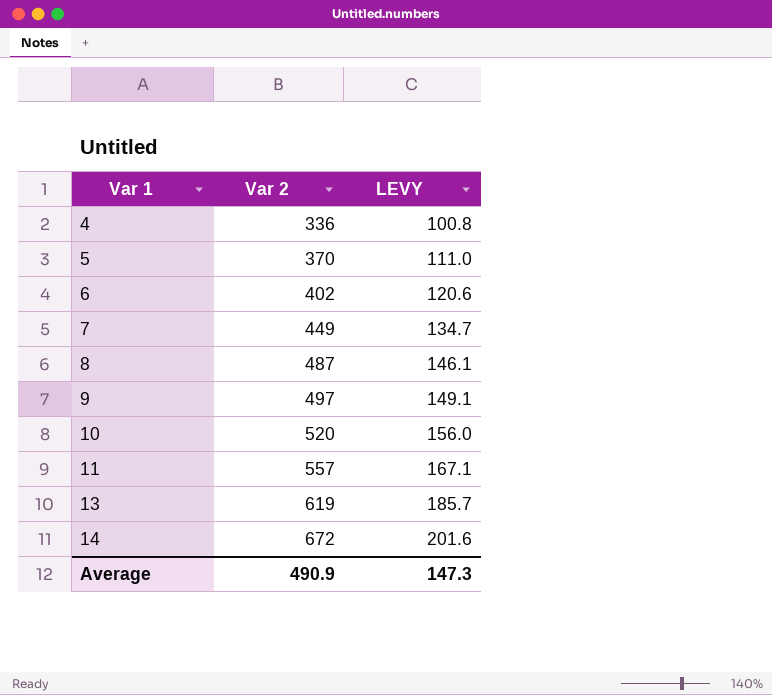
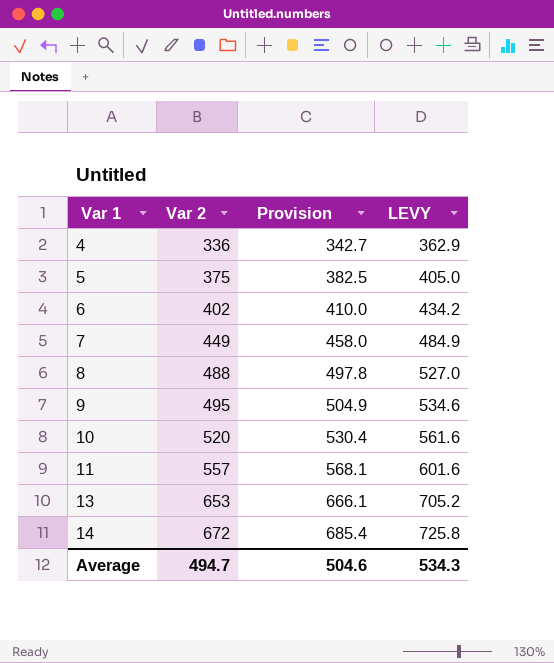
column Provision | formula: none -> [Var 2] * 1.02
column LEVY | formula: [Var 2] * 0.3 -> [Var 2] * 1.08
5 | Var 2: 370 -> 375
8 | Var 2: 487 -> 488
9 | Var 2: 497 -> 495
13 | Var 2: 619 -> 653
Average | Var 2: 490.9 -> 494.7
Average | LEVY: 147.3 -> 534.3

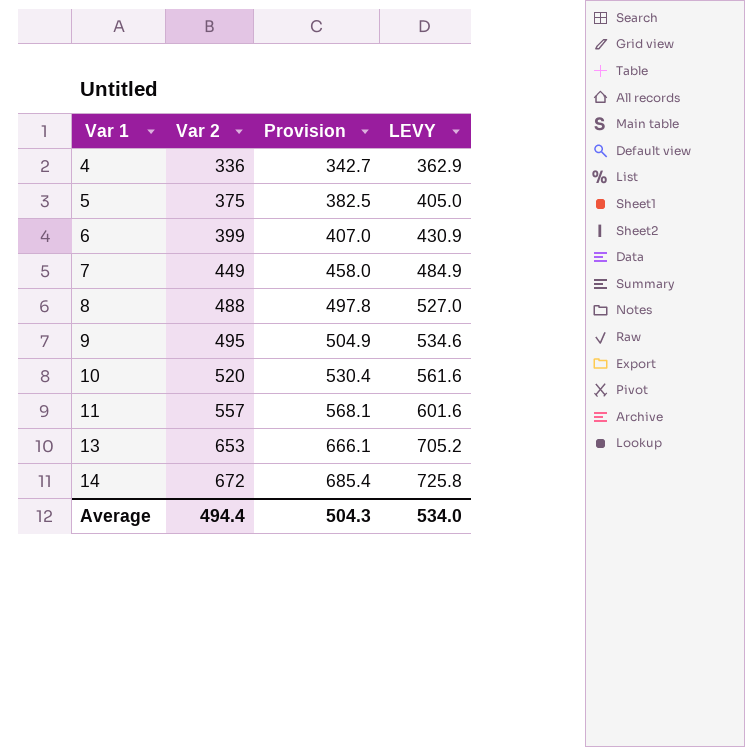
6 | Var 2: 402 -> 399
6 | Provision: 410.0 -> 407.0
6 | LEVY: 434.2 -> 430.9
Average | Var 2: 494.7 -> 494.4
Average | Provision: 504.6 -> 504.3
Average | LEVY: 534.3 -> 534.0

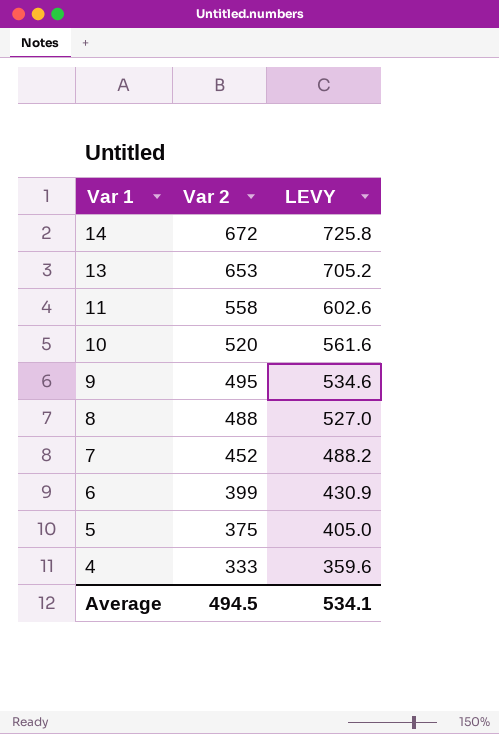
row order: Var 1 ascending -> Var 1 descending
column Provision | formula: [Var 2] * 1.02 -> none
11 | Var 2: 557 -> 558
11 | LEVY: 601.6 -> 602.6
7 | Var 2: 449 -> 452
7 | LEVY: 484.9 -> 488.2
4 | Var 2: 336 -> 333
4 | LEVY: 362.9 -> 359.6
Average | Var 2: 494.4 -> 494.5
Average | LEVY: 534.0 -> 534.1

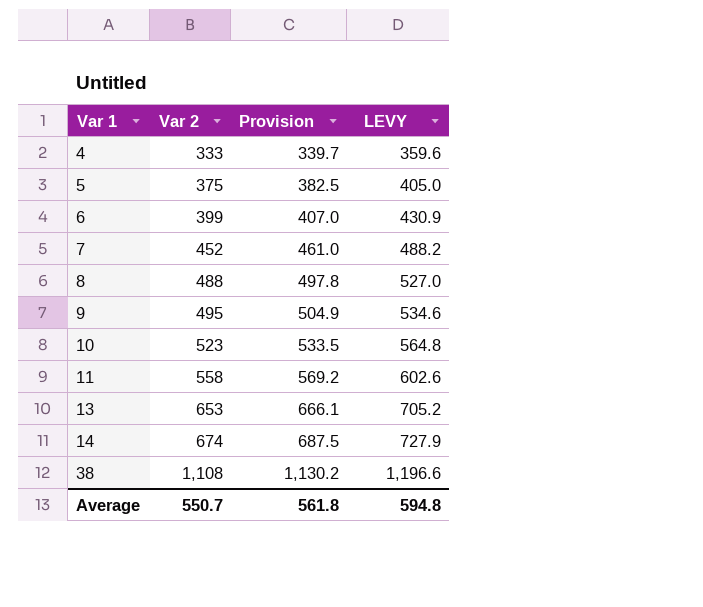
row order: Var 1 descending -> Var 1 ascending
column Provision | formula: none -> [Var 2] * 1.02
10 | Var 2: 520 -> 523
10 | LEVY: 561.6 -> 564.8
14 | Var 2: 672 -> 674
14 | LEVY: 725.8 -> 727.9
row 38: none -> 1,108 | 1,130.2 | 1,196.6
Average | Var 2: 494.5 -> 550.7
Average | LEVY: 534.1 -> 594.8

